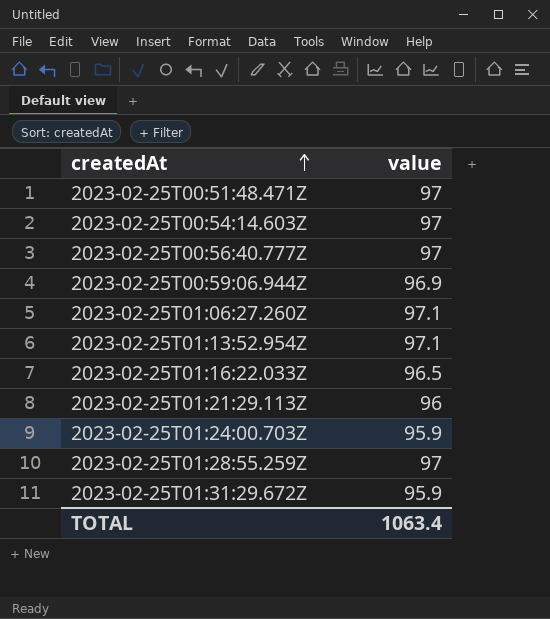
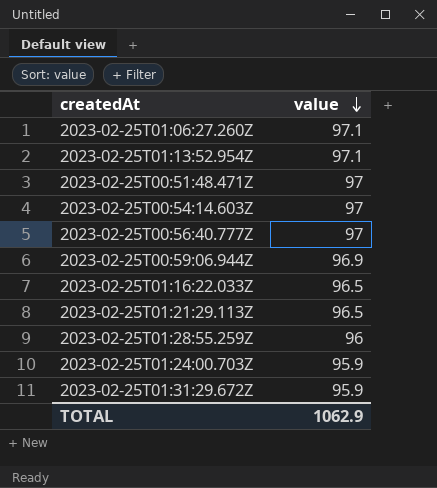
row order: createdAt ascending -> value descending
2023-02-25T01:21:29.113Z | value: 96 -> 96.5
2023-02-25T01:28:55.259Z | value: 97 -> 96
TOTAL | value: 1063.4 -> 1062.9

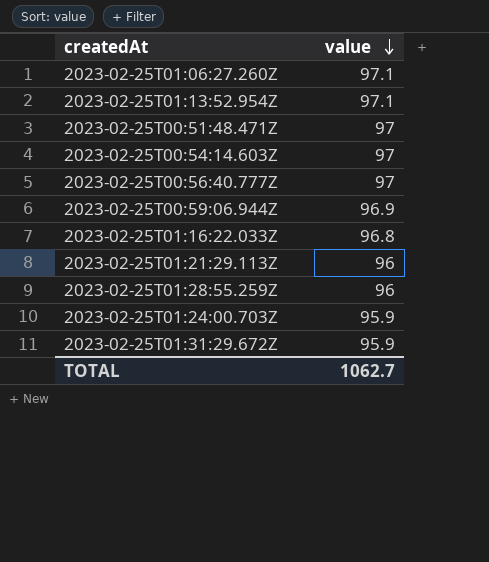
2023-02-25T01:16:22.033Z | value: 96.5 -> 96.8
2023-02-25T01:21:29.113Z | value: 96.5 -> 96
TOTAL | value: 1062.9 -> 1062.7

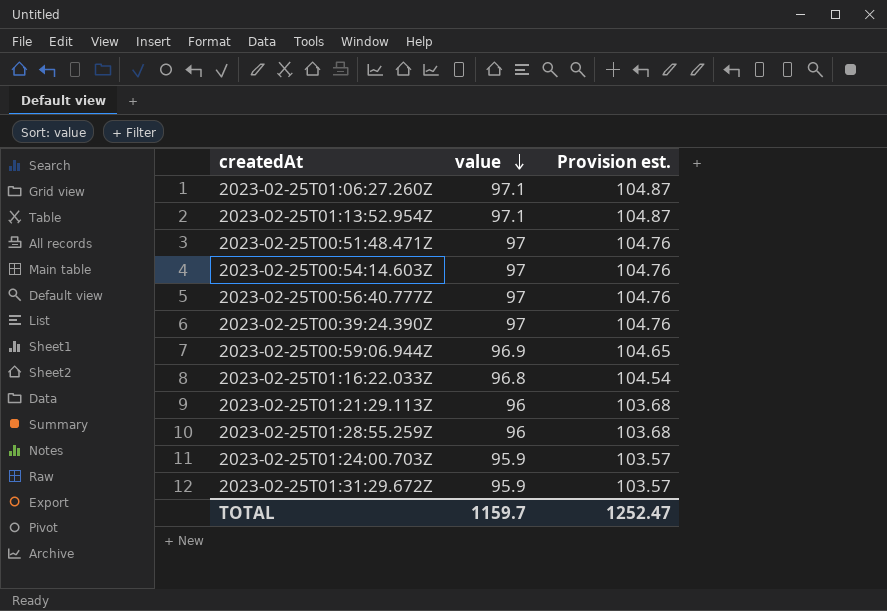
column Provision est. | formula: none -> [value] * 1.08
row 2023-02-25T00:39:24.390Z: none -> 97 | 104.76
TOTAL | value: 1062.7 -> 1159.7

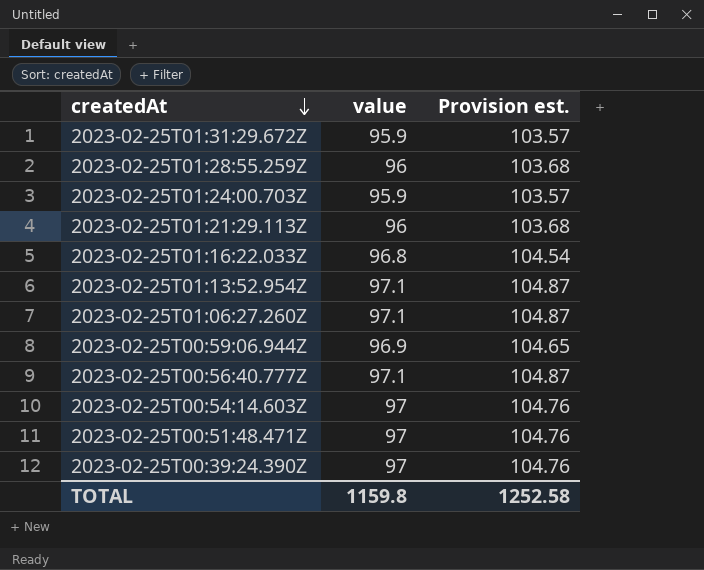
row order: value descending -> createdAt descending
2023-02-25T00:56:40.777Z | value: 97 -> 97.1
2023-02-25T00:56:40.777Z | Provision est.: 104.76 -> 104.87
TOTAL | value: 1159.7 -> 1159.8
TOTAL | Provision est.: 1252.47 -> 1252.58

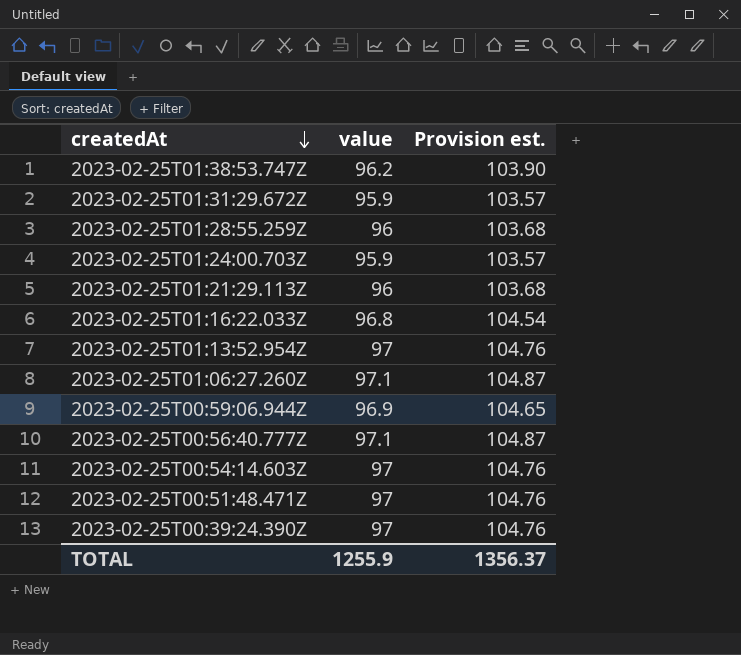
row 2023-02-25T01:38:53.747Z: none -> 96.2 | 103.90
2023-02-25T01:13:52.954Z | value: 97.1 -> 97
2023-02-25T01:13:52.954Z | Provision est.: 104.87 -> 104.76
TOTAL | value: 1159.8 -> 1255.9
TOTAL | Provision est.: 1252.58 -> 1356.37

